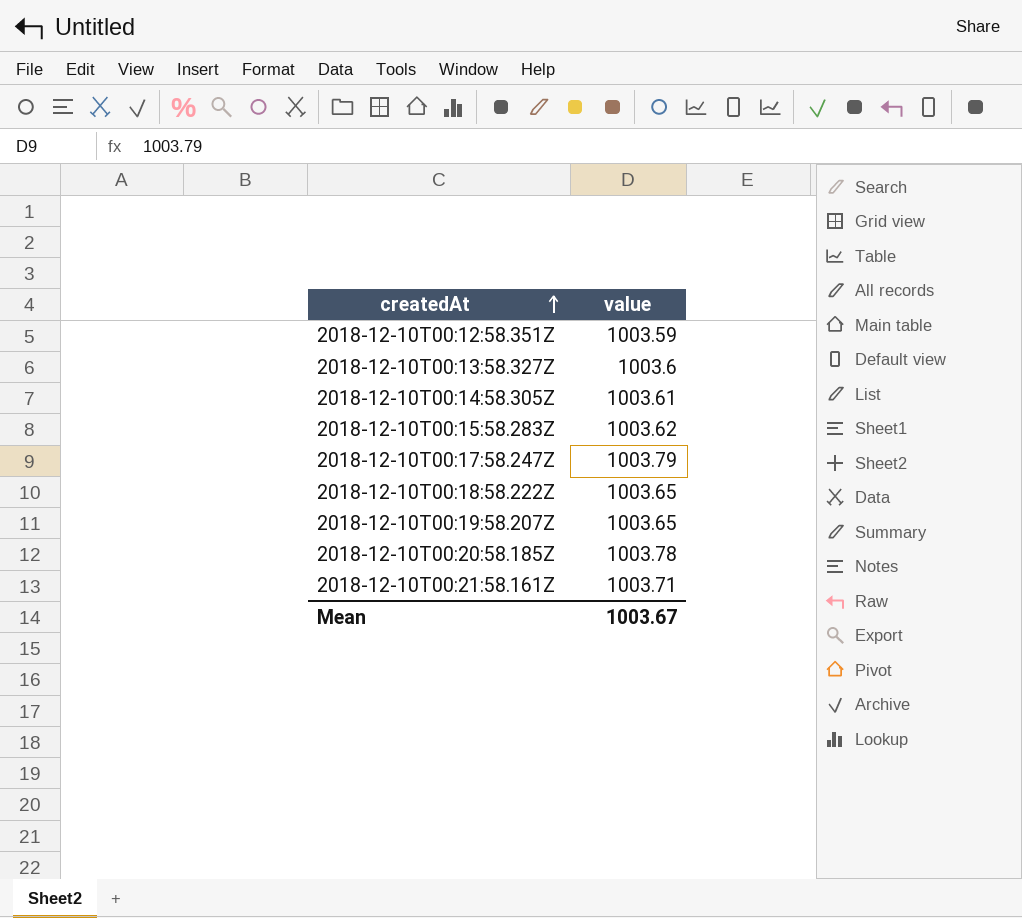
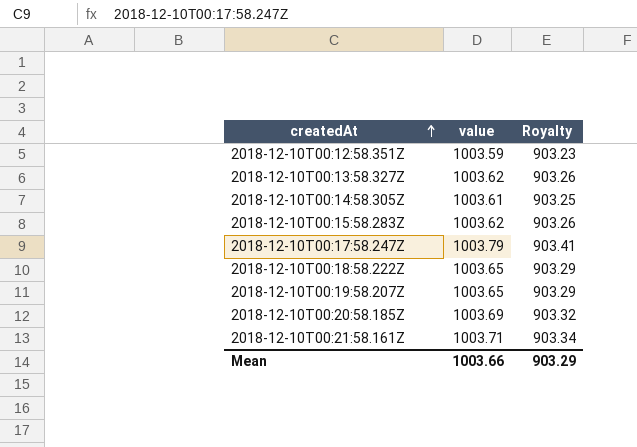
column Royalty | formula: none -> [value] * 0.9
2018-12-10T00:13:58.327Z | value: 1003.6 -> 1003.62
2018-12-10T00:20:58.185Z | value: 1003.78 -> 1003.69
Mean | value: 1003.67 -> 1003.66

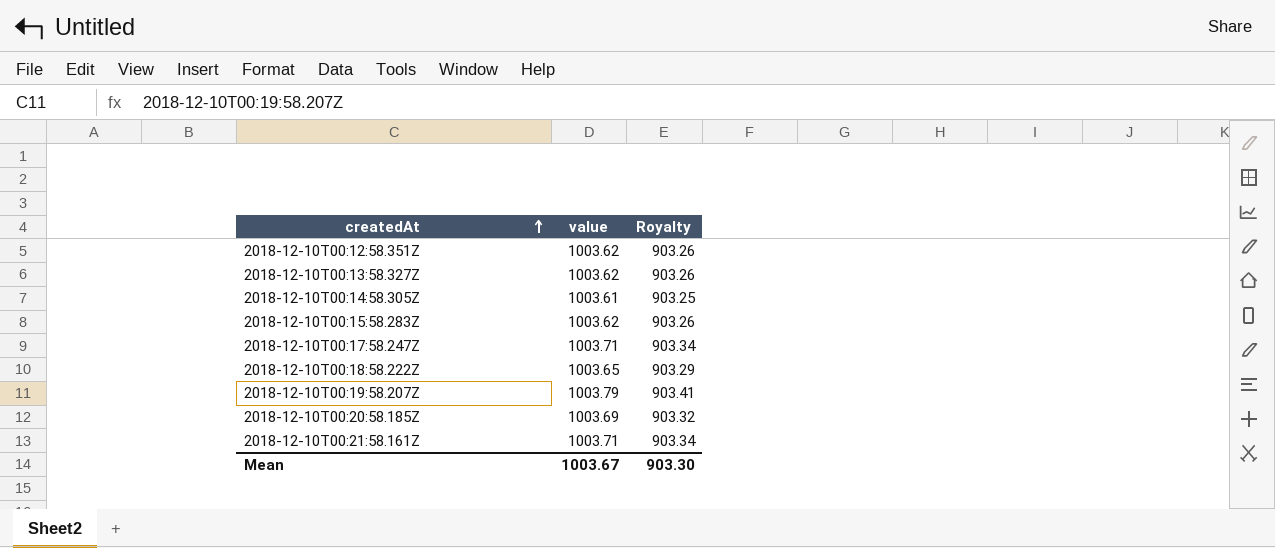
2018-12-10T00:12:58.351Z | value: 1003.59 -> 1003.62
2018-12-10T00:12:58.351Z | Royalty: 903.23 -> 903.26
2018-12-10T00:17:58.247Z | value: 1003.79 -> 1003.71
2018-12-10T00:17:58.247Z | Royalty: 903.41 -> 903.34
2018-12-10T00:19:58.207Z | value: 1003.65 -> 1003.79
2018-12-10T00:19:58.207Z | Royalty: 903.29 -> 903.41
Mean | value: 1003.66 -> 1003.67
Mean | Royalty: 903.29 -> 903.30

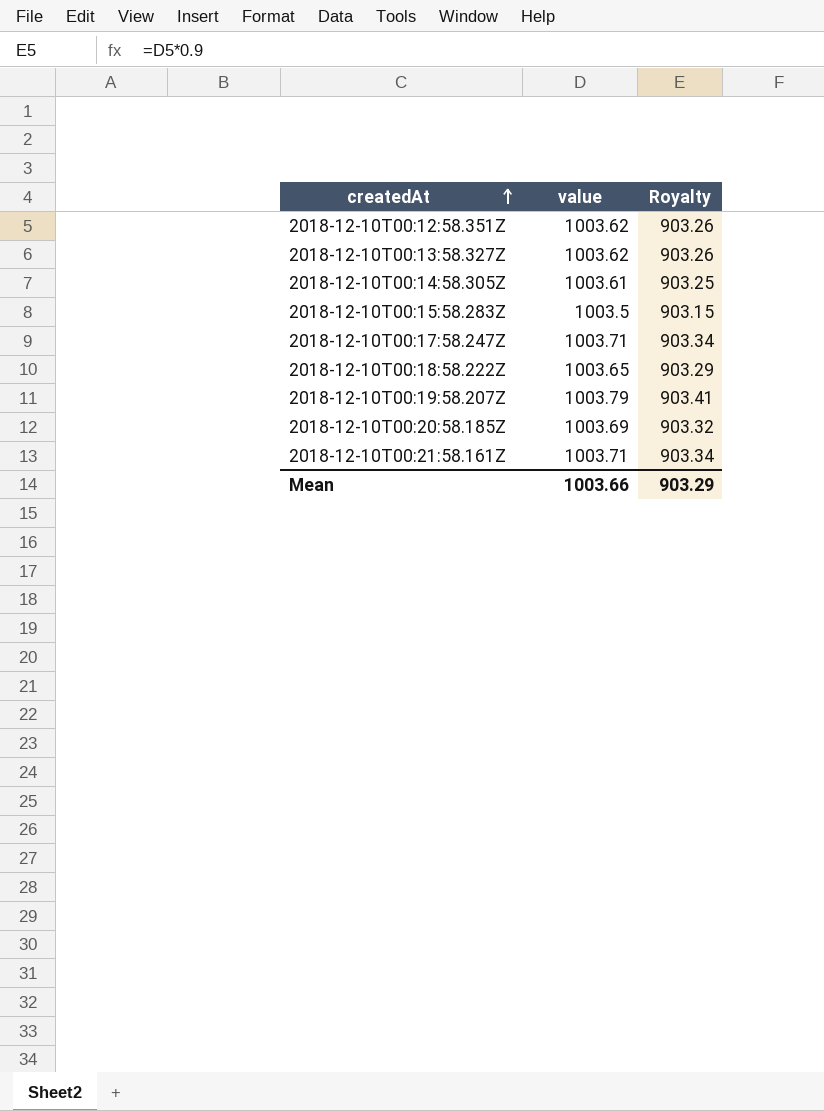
2018-12-10T00:15:58.283Z | value: 1003.62 -> 1003.5
2018-12-10T00:15:58.283Z | Royalty: 903.26 -> 903.15
Mean | value: 1003.67 -> 1003.66
Mean | Royalty: 903.30 -> 903.29

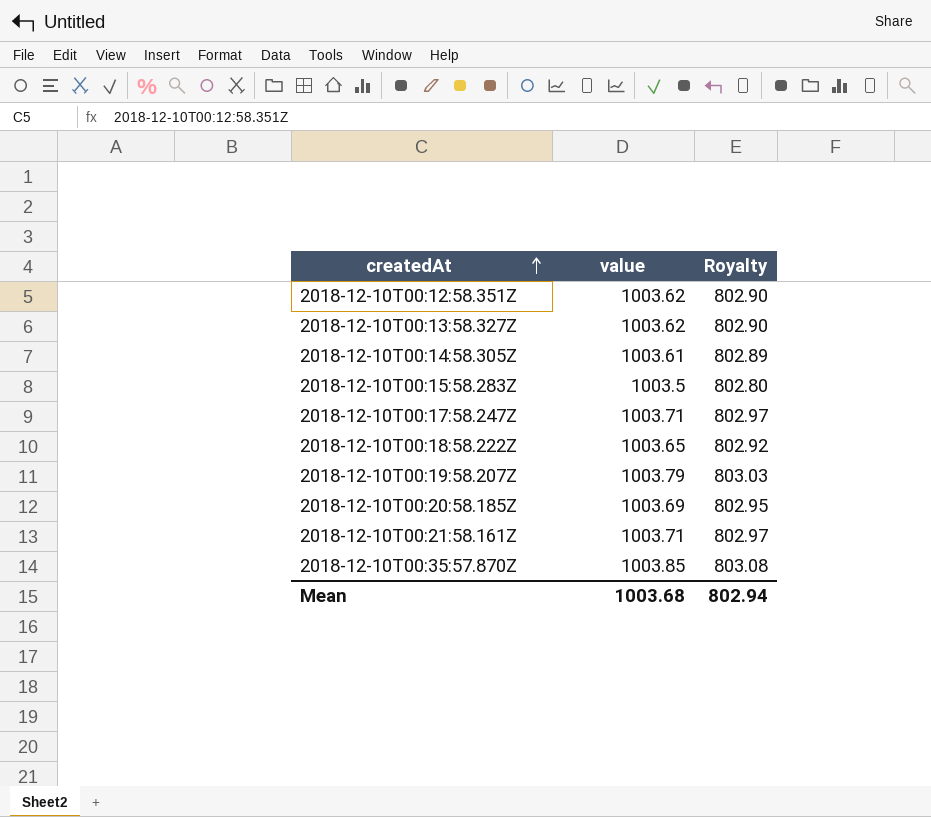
column Royalty | formula: [value] * 0.9 -> [value] * 0.8
row 2018-12-10T00:35:57.870Z: none -> 1003.85 | 803.08
Mean | value: 1003.66 -> 1003.68
Mean | Royalty: 903.29 -> 802.94

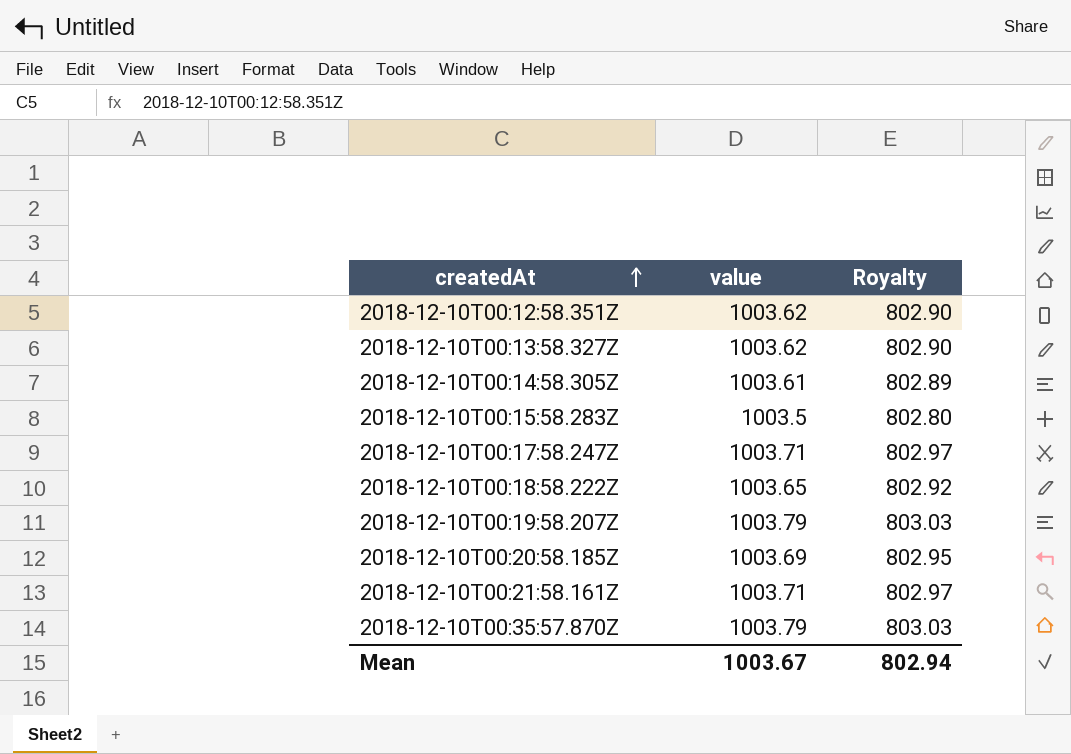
2018-12-10T00:35:57.870Z | value: 1003.85 -> 1003.79
2018-12-10T00:35:57.870Z | Royalty: 803.08 -> 803.03
Mean | value: 1003.68 -> 1003.67

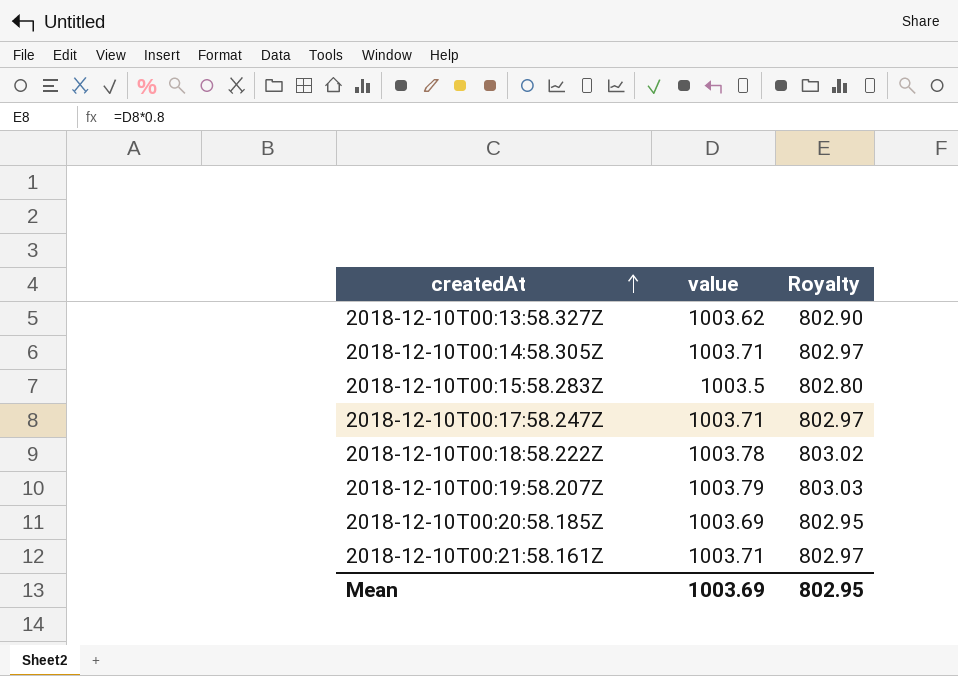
row 2018-12-10T00:12:58.351Z: 1003.62 | 802.90 -> none
row 2018-12-10T00:35:57.870Z: 1003.79 | 803.03 -> none
2018-12-10T00:14:58.305Z | value: 1003.61 -> 1003.71
2018-12-10T00:14:58.305Z | Royalty: 802.89 -> 802.97
2018-12-10T00:18:58.222Z | value: 1003.65 -> 1003.78
2018-12-10T00:18:58.222Z | Royalty: 802.92 -> 803.02
Mean | value: 1003.67 -> 1003.69
Mean | Royalty: 802.94 -> 802.95

